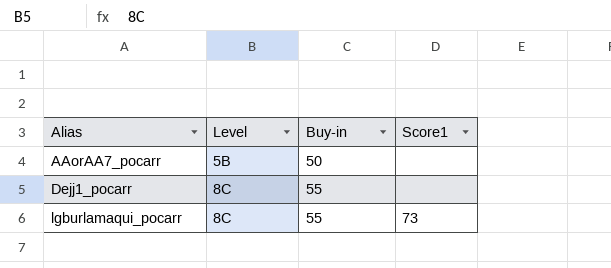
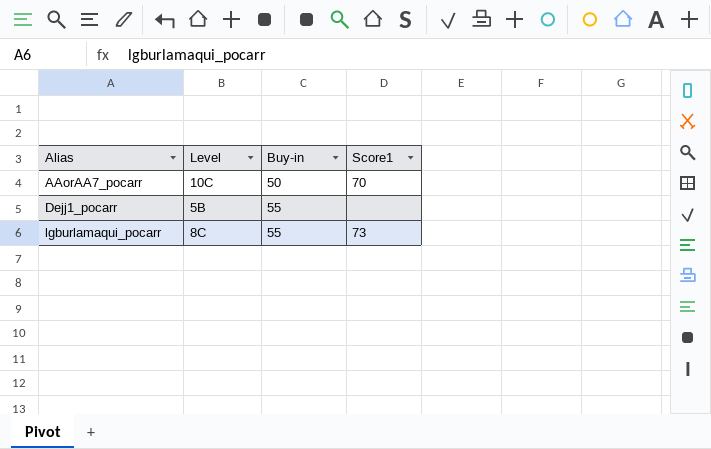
AAorAA7_pocarr | Level: 5B -> 10C
AAorAA7_pocarr | Score1: none -> 70
Dejj1_pocarr | Level: 8C -> 5B

